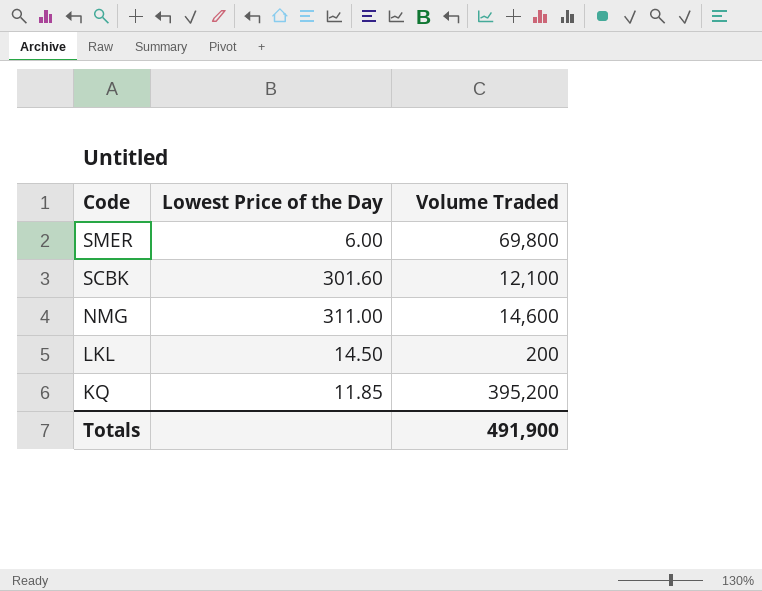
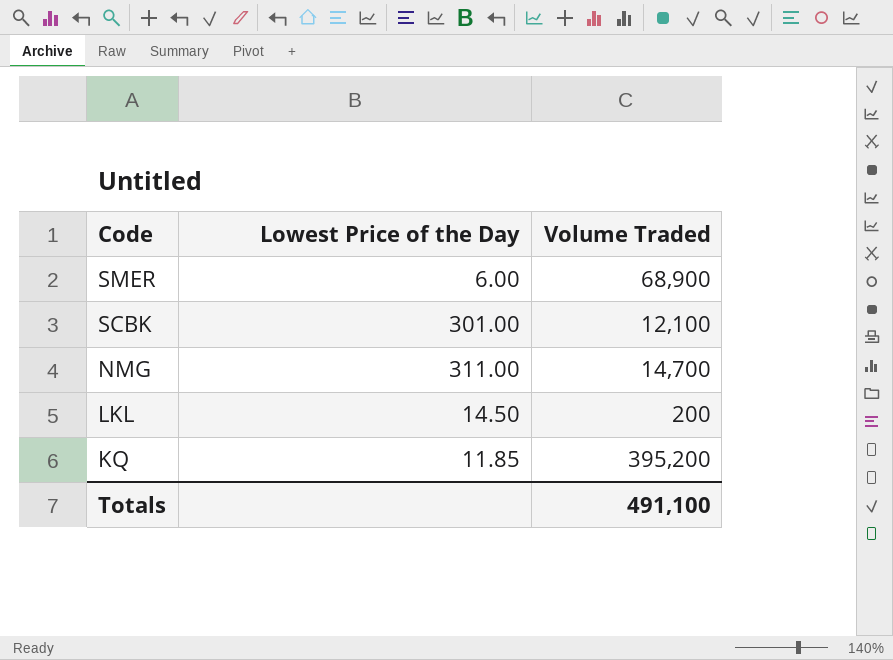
SMER | Volume Traded: 69,800 -> 68,900
SCBK | Lowest Price of the Day: 301.60 -> 301.00
NMG | Volume Traded: 14,600 -> 14,700
Totals | Volume Traded: 491,900 -> 491,100

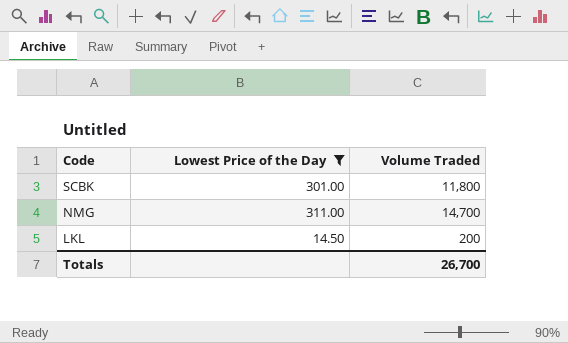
filter: none -> Lowest Price of the Day >= 14.50
SCBK | Volume Traded: 12,100 -> 11,800
Totals | Volume Traded: 491,100 -> 26,700

